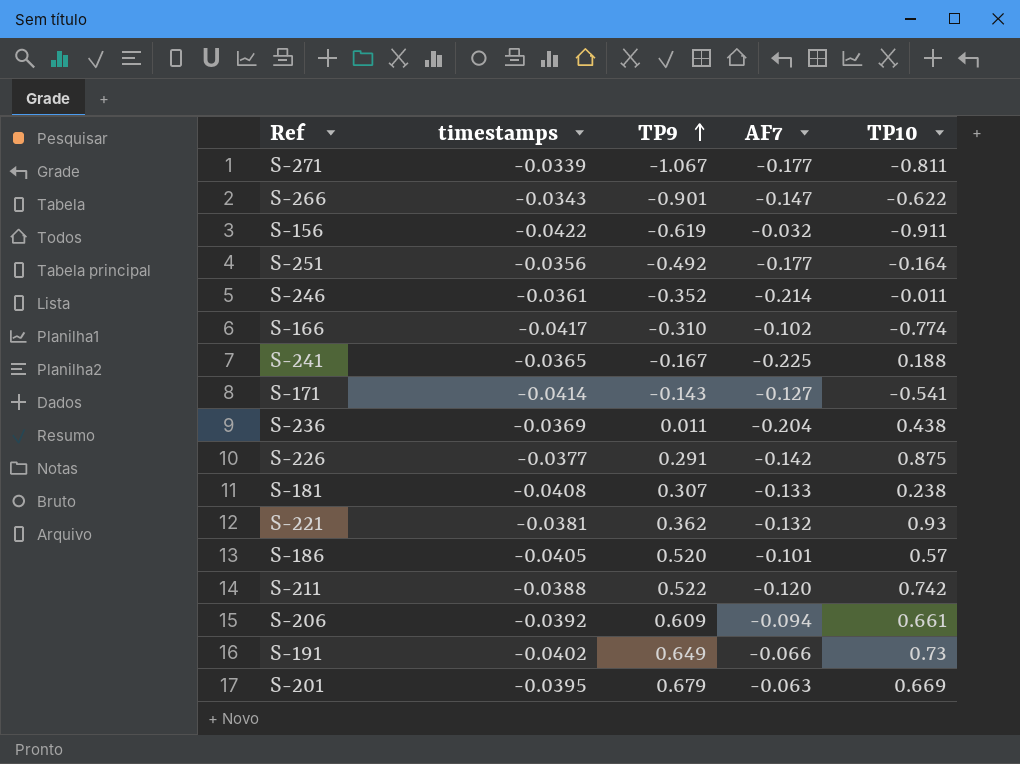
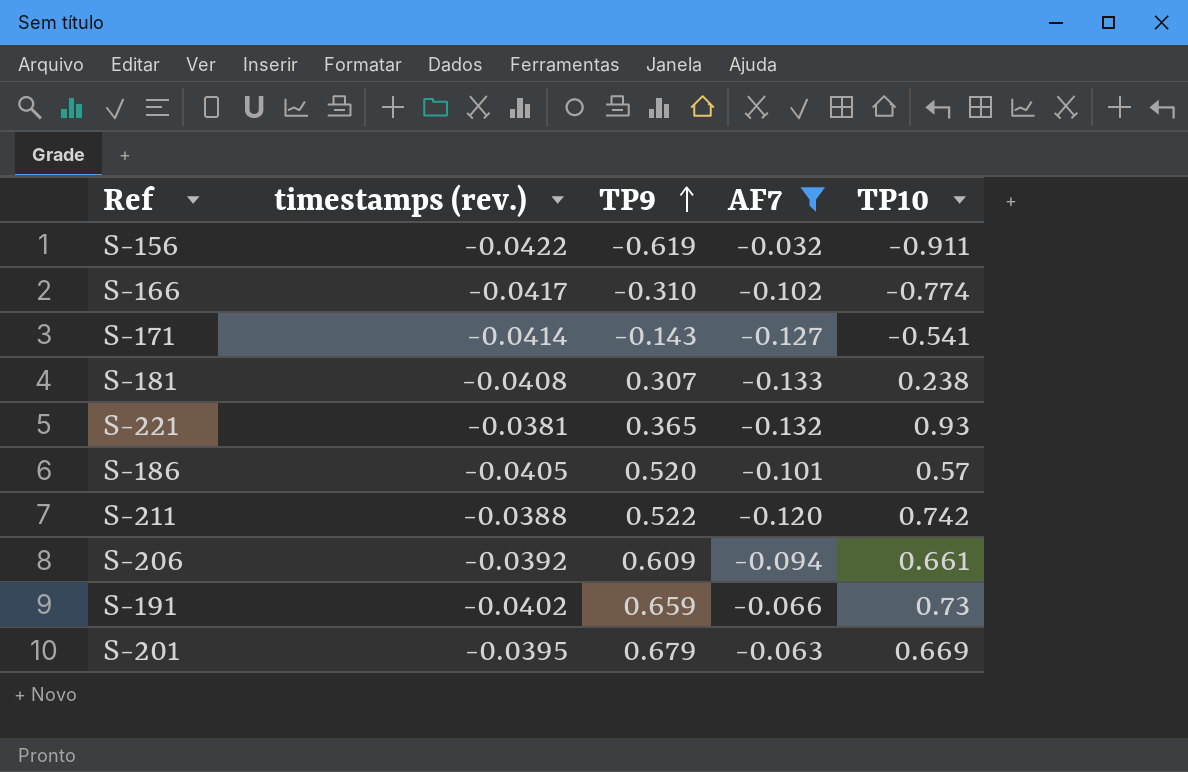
filter: none -> AF7 >= -0.133
column name: timestamps -> timestamps (rev.)
S-221 | TP9: 0.362 -> 0.365
S-191 | TP9: 0.649 -> 0.659

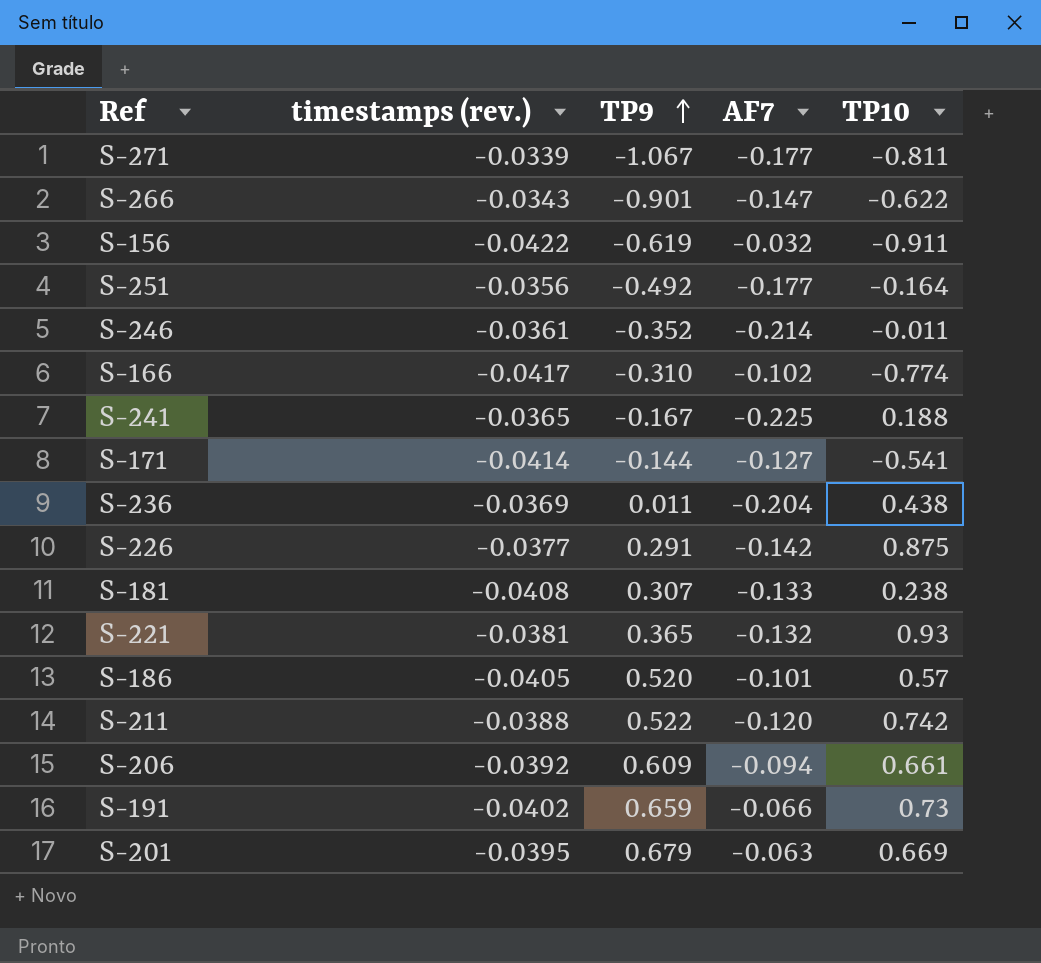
filter: AF7 >= -0.133 -> none
S-171 | TP9: -0.143 -> -0.144

